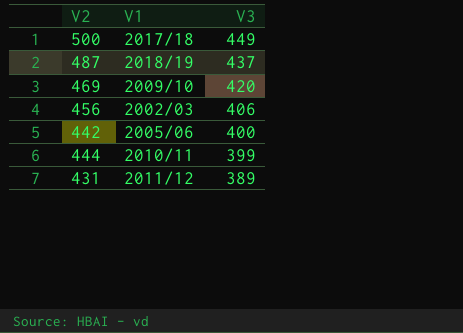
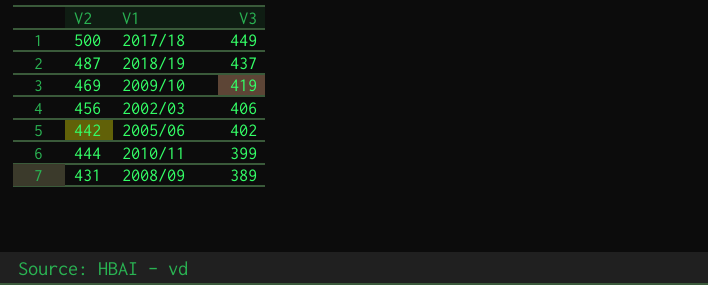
469 | V3: 420 -> 419
442 | V3: 400 -> 402
431 | V1: 2011/12 -> 2008/09

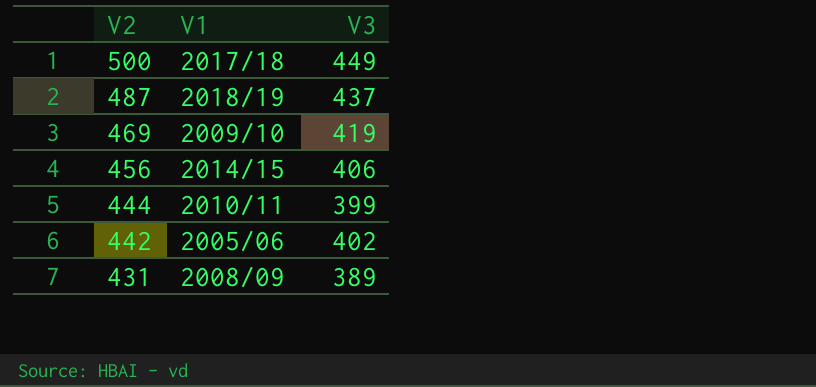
row order: V3 descending -> V2 descending
456 | V1: 2002/03 -> 2014/15

